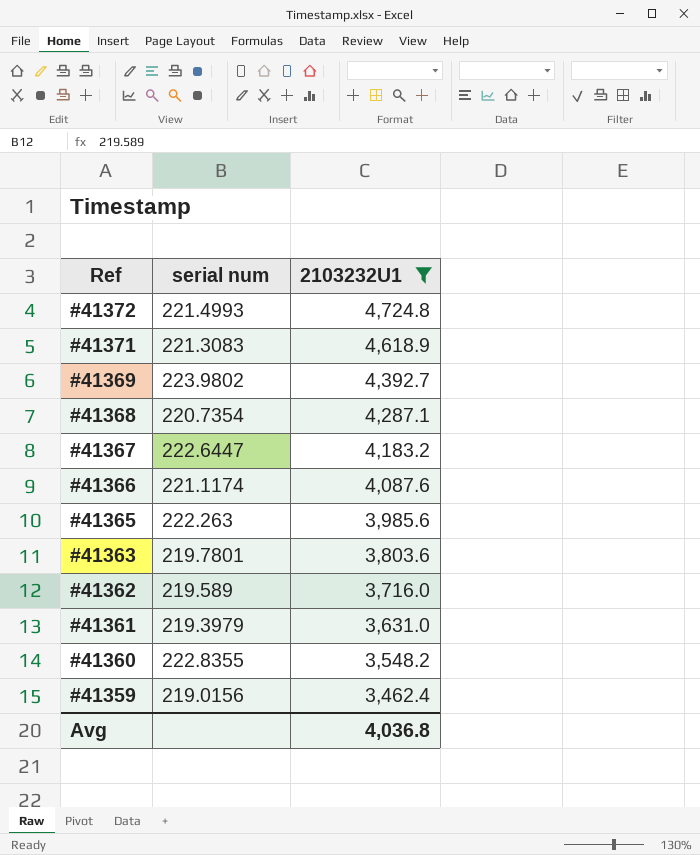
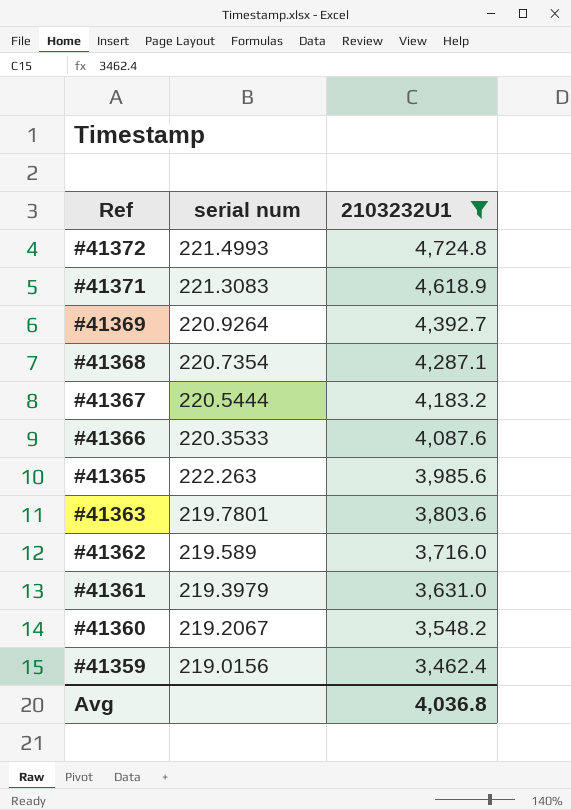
#41369 | serial num: 223.9802 -> 220.9264
#41367 | serial num: 222.6447 -> 220.5444
#41366 | serial num: 221.1174 -> 220.3533
#41360 | serial num: 222.8355 -> 219.2067

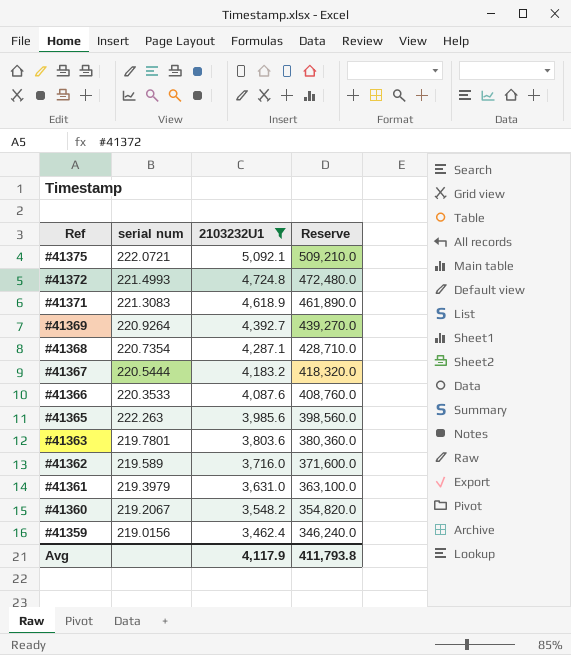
column Reserve | formula: none -> [2103232U1] * 100
row #41375: none -> 222.0721 | 5,092.1 | 509,210.0
Avg | 2103232U1: 4,036.8 -> 4,117.9

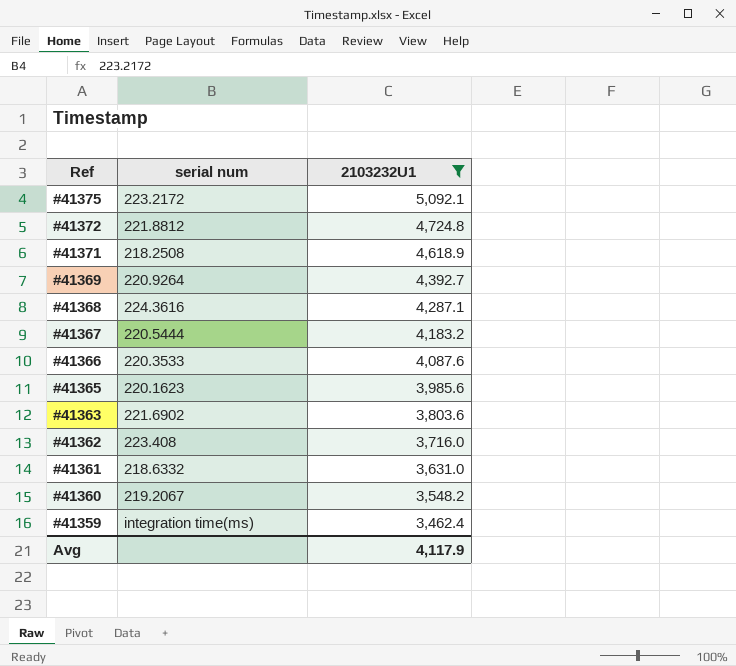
column Reserve | formula: [2103232U1] * 100 -> none
#41375 | serial num: 222.0721 -> 223.2172
#41372 | serial num: 221.4993 -> 221.8812
#41371 | serial num: 221.3083 -> 218.2508
#41368 | serial num: 220.7354 -> 224.3616
#41365 | serial num: 222.263 -> 220.1623
#41363 | serial num: 219.7801 -> 221.6902
#41362 | serial num: 219.589 -> 223.408
#41361 | serial num: 219.3979 -> 218.6332
#41359 | serial num: 219.0156 -> integration time(ms)

